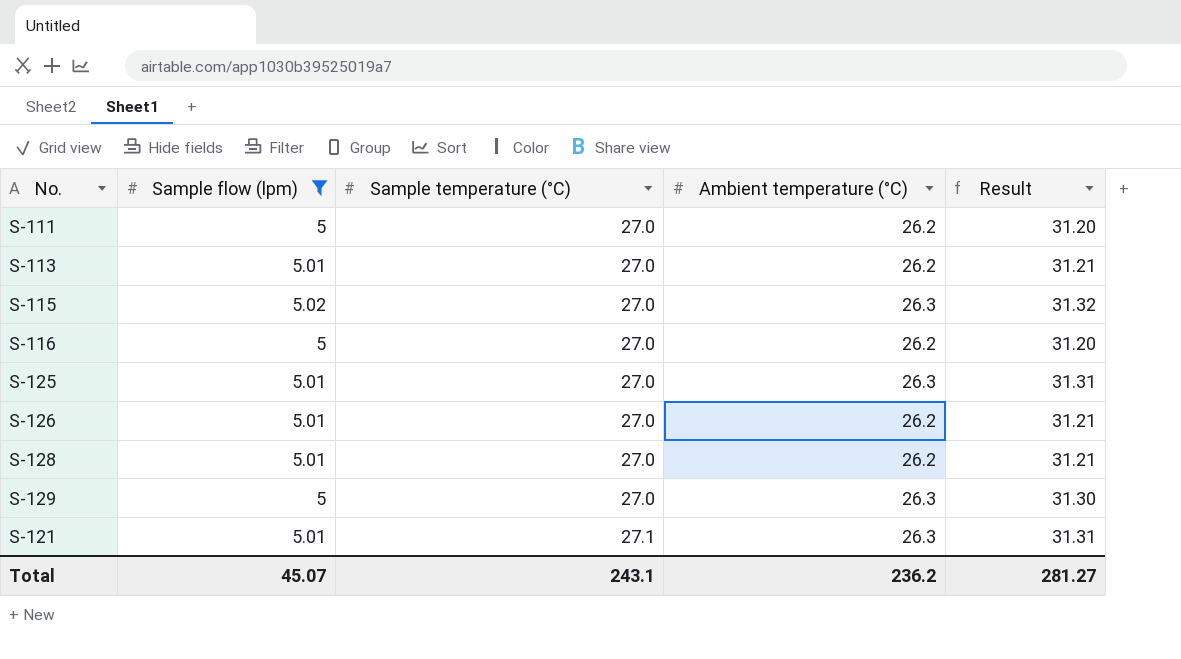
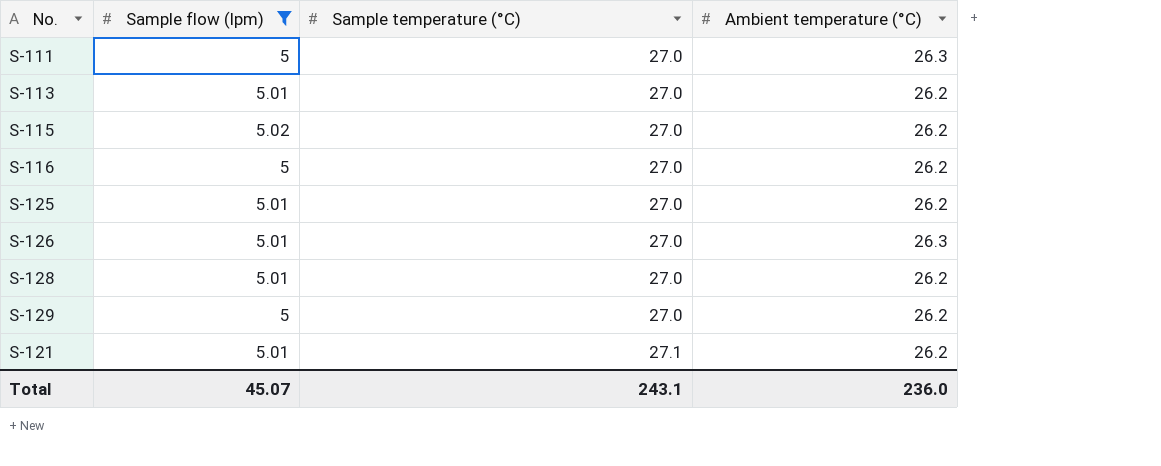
column Result | formula: [Sample flow (lpm)] + [Ambient temperature (°C)] -> none
S-111 | Ambient temperature (°C): 26.2 -> 26.3
S-115 | Ambient temperature (°C): 26.3 -> 26.2
S-125 | Ambient temperature (°C): 26.3 -> 26.2
S-126 | Ambient temperature (°C): 26.2 -> 26.3
S-129 | Ambient temperature (°C): 26.3 -> 26.2
S-121 | Ambient temperature (°C): 26.3 -> 26.2
Total | Ambient temperature (°C): 236.2 -> 236.0

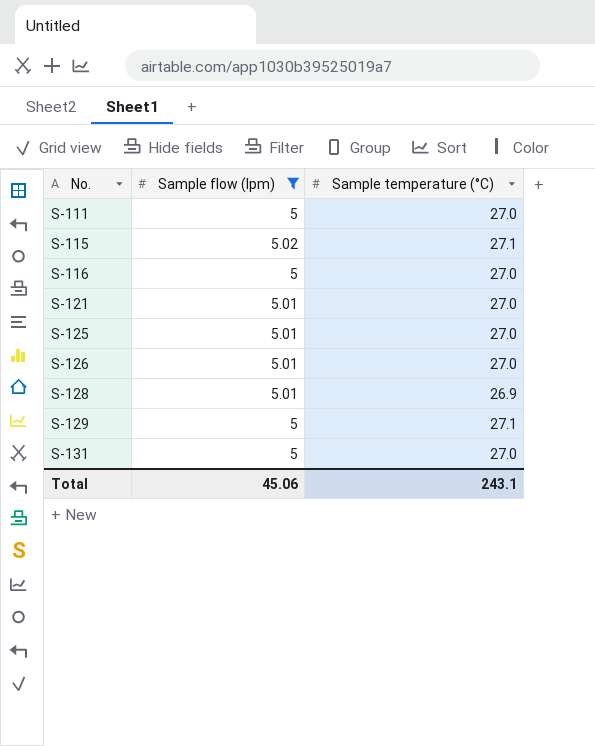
row order: Sample temperature (°C) ascending -> No. ascending
column Ambient temperature (°C) | position: 4 -> none
row S-113: 5.01 | 27.0 | 26.2 -> none
S-115 | Sample temperature (°C): 27.0 -> 27.1
S-121 | Sample temperature (°C): 27.1 -> 27.0
S-128 | Sample temperature (°C): 27.0 -> 26.9
S-129 | Sample temperature (°C): 27.0 -> 27.1
row S-131: none -> 5 | 27.0
Total | Sample flow (lpm): 45.07 -> 45.06

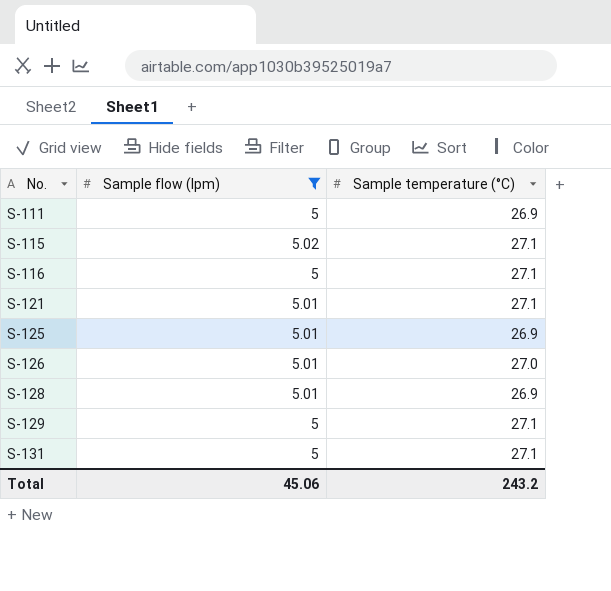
S-111 | Sample temperature (°C): 27.0 -> 26.9
S-116 | Sample temperature (°C): 27.0 -> 27.1
S-121 | Sample temperature (°C): 27.0 -> 27.1
S-125 | Sample temperature (°C): 27.0 -> 26.9
S-131 | Sample temperature (°C): 27.0 -> 27.1
Total | Sample temperature (°C): 243.1 -> 243.2

